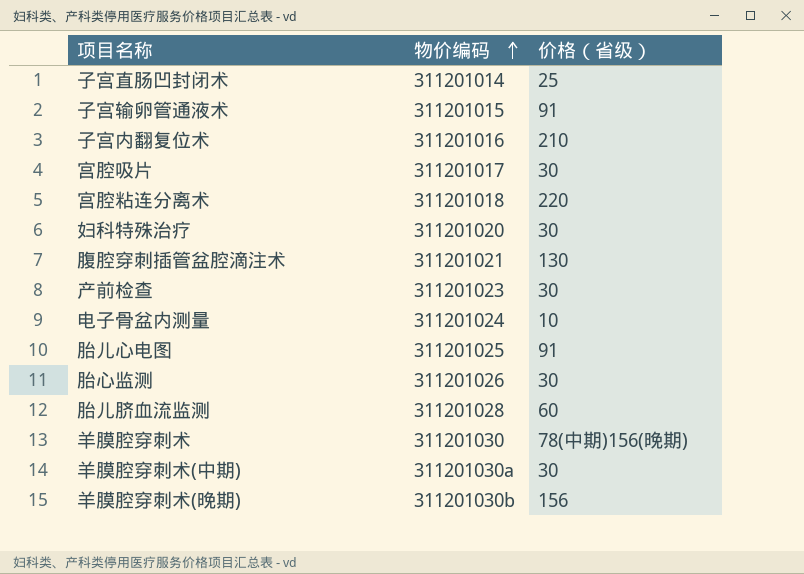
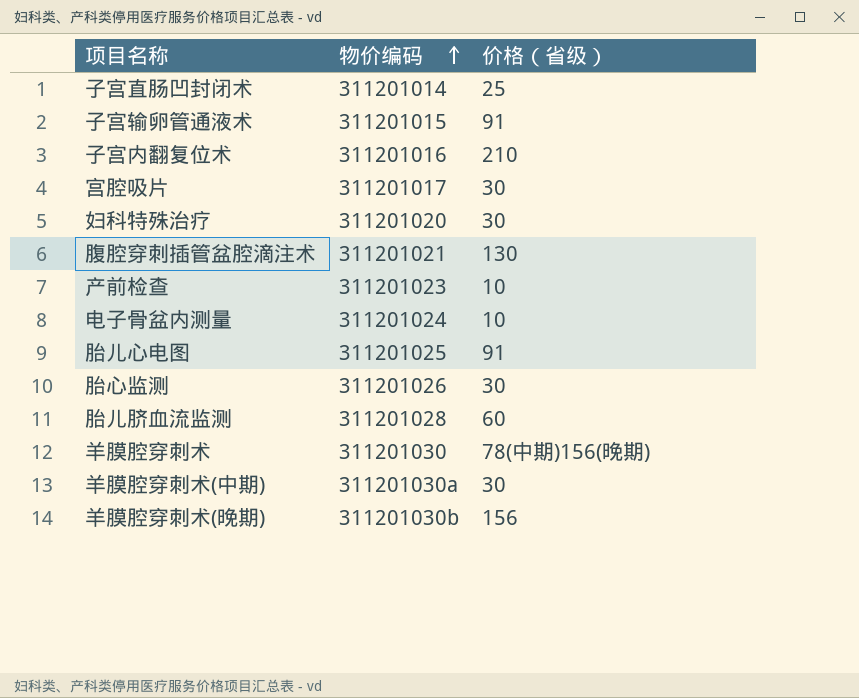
row 宫腔粘连分离术: 311201018 | 220 -> none
产前检查 | 价格（省级）: 30 -> 10

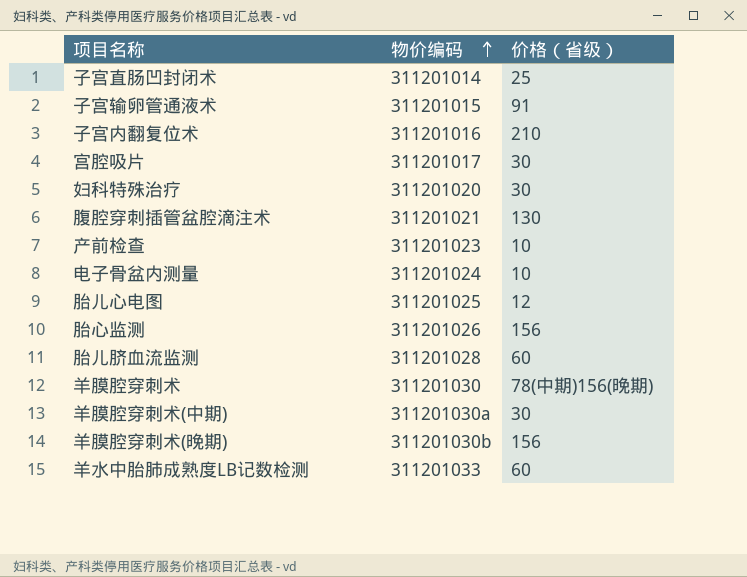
胎儿心电图 | 价格（省级）: 91 -> 12
胎心监测 | 价格（省级）: 30 -> 156
row 羊水中胎肺成熟度LB记数检测: none -> 311201033 | 60

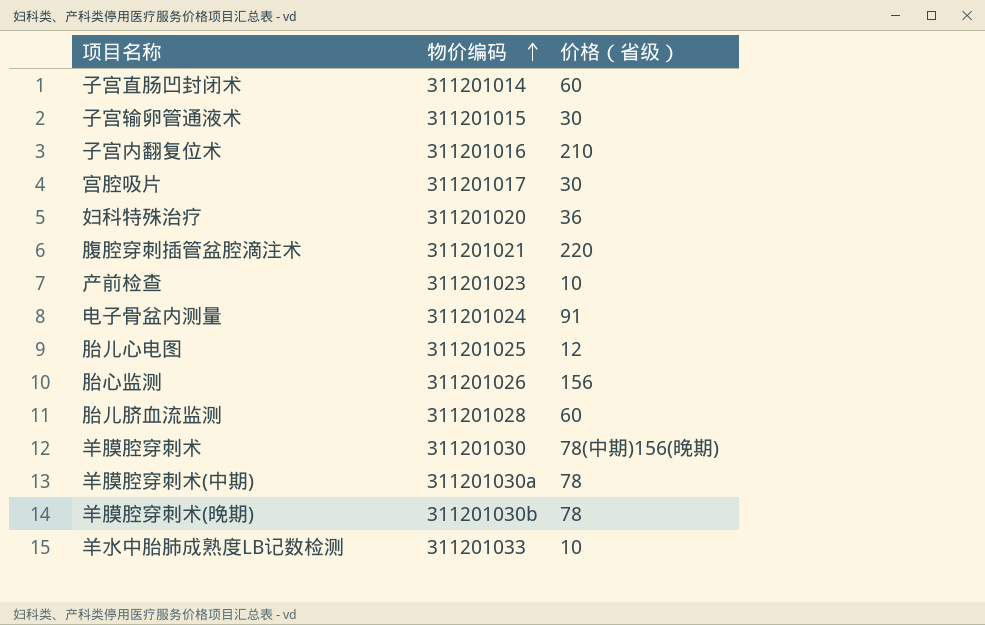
子宫直肠凹封闭术 | 价格（省级）: 25 -> 60
子宫输卵管通液术 | 价格（省级）: 91 -> 30
妇科特殊治疗 | 价格（省级）: 30 -> 36
腹腔穿刺插管盆腔滴注术 | 价格（省级）: 130 -> 220
电子骨盆内测量 | 价格（省级）: 10 -> 91
羊膜腔穿刺术(中期) | 价格（省级）: 30 -> 78
羊膜腔穿刺术(晚期) | 价格（省级）: 156 -> 78
羊水中胎肺成熟度LB记数检测 | 价格（省级）: 60 -> 10

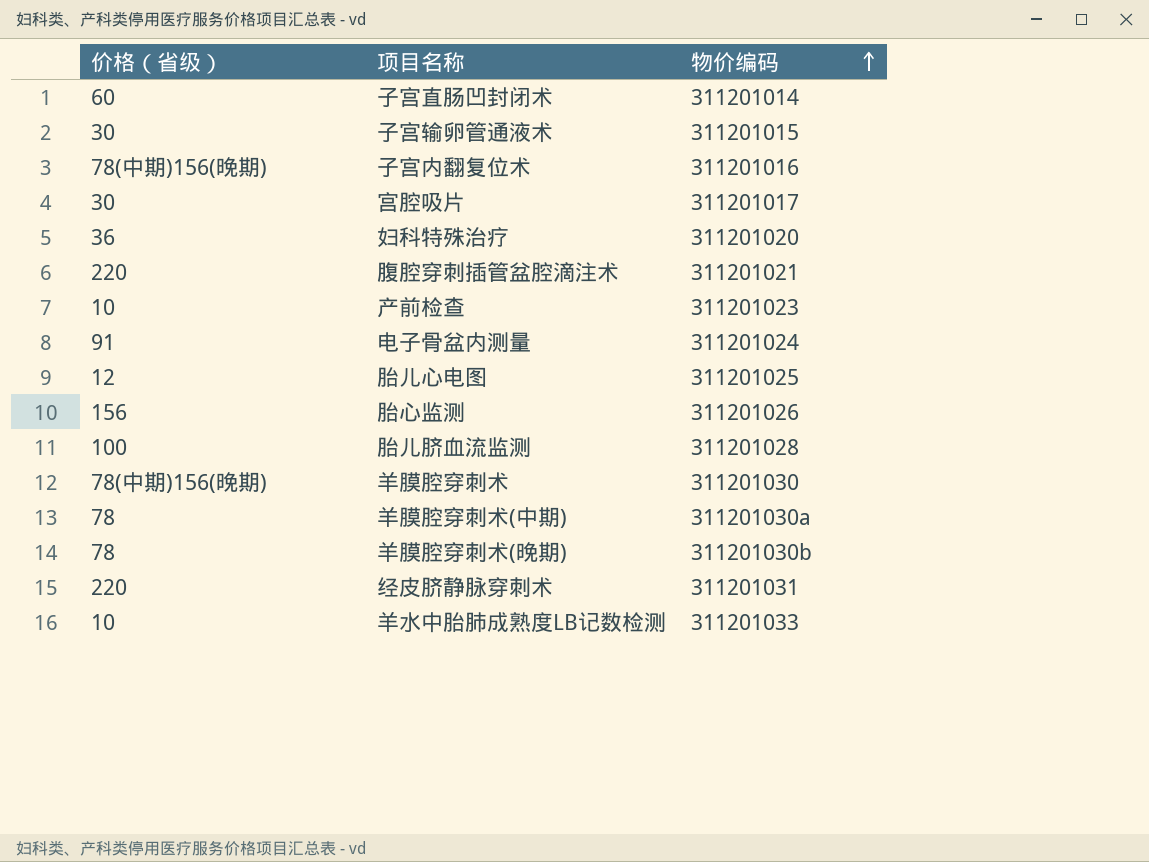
column 价格（省级） | position: 3 -> 1
子宫内翻复位术 | 价格（省级）: 210 -> 78(中期)156(晚期)
胎儿脐血流监测 | 价格（省级）: 60 -> 100
row 经皮脐静脉穿刺术: none -> 220 | 311201031

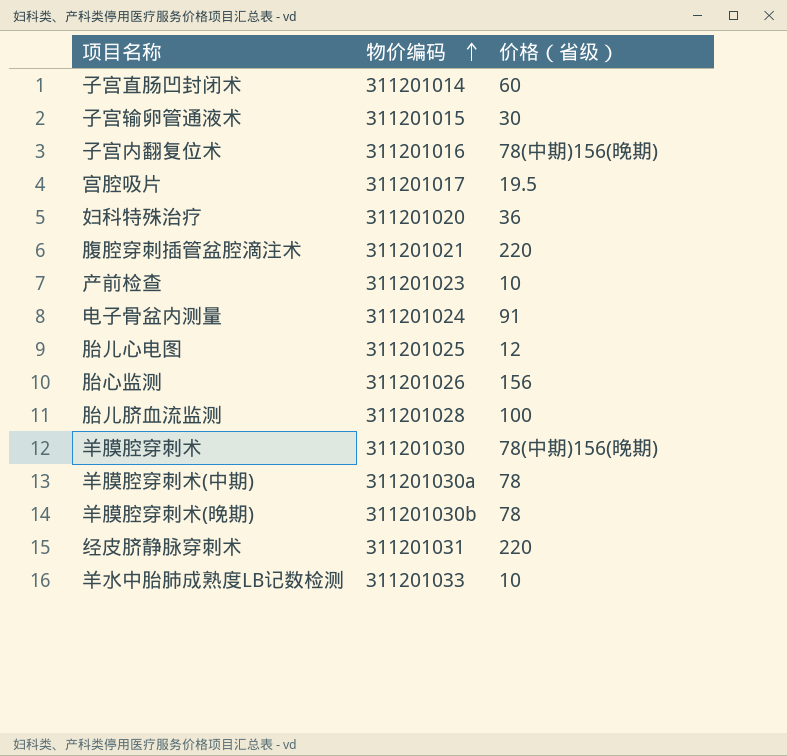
column 价格（省级） | position: 1 -> 3
宫腔吸片 | 价格（省级）: 30 -> 19.5

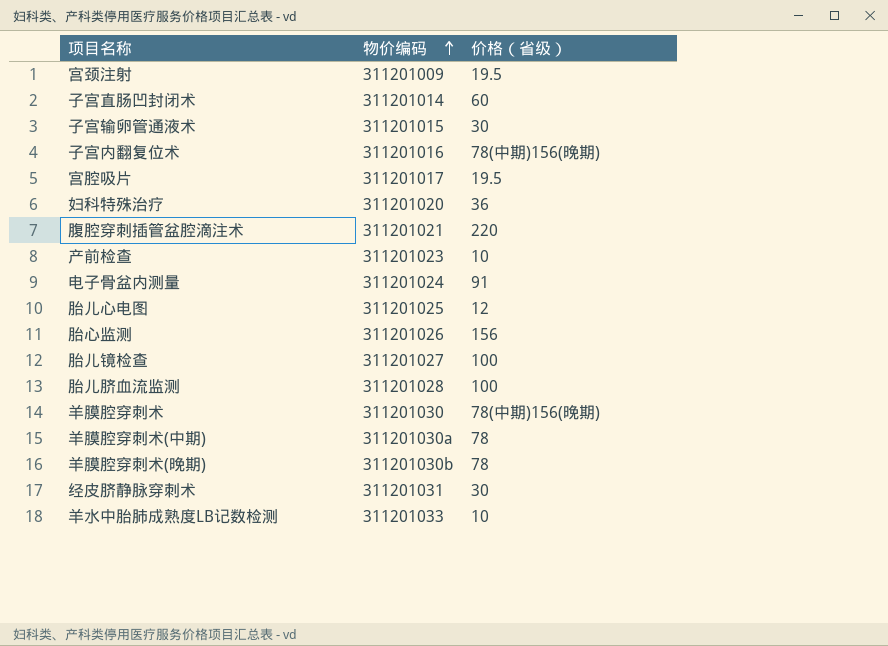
row 宫颈注射: none -> 311201009 | 19.5
row 胎儿镜检查: none -> 311201027 | 100
经皮脐静脉穿刺术 | 价格（省级）: 220 -> 30

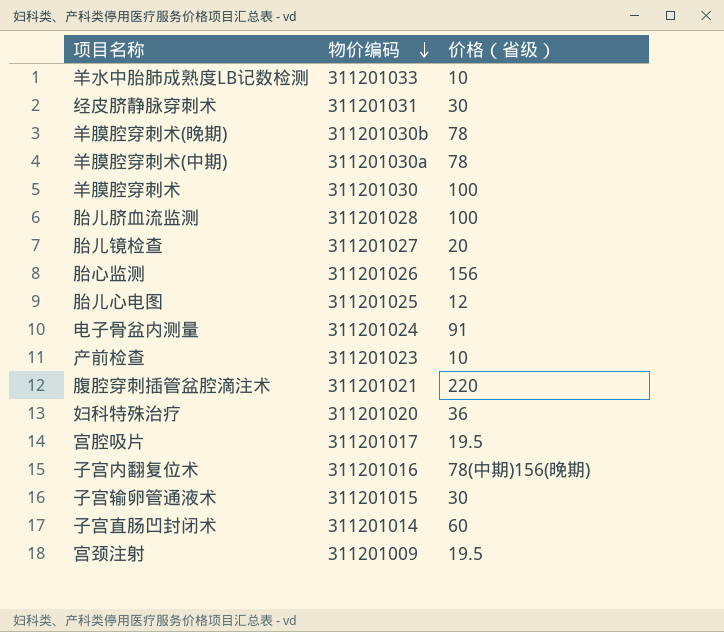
row order: 物价编码 ascending -> 物价编码 descending
羊膜腔穿刺术 | 价格（省级）: 78(中期)156(晚期) -> 100
胎儿镜检查 | 价格（省级）: 100 -> 20

